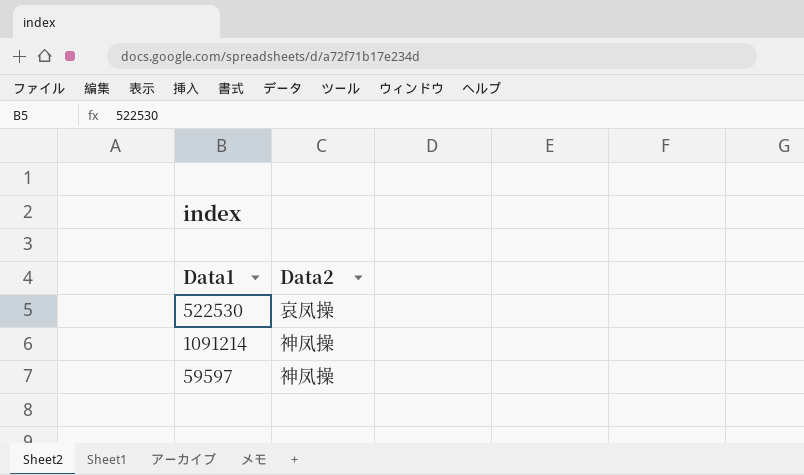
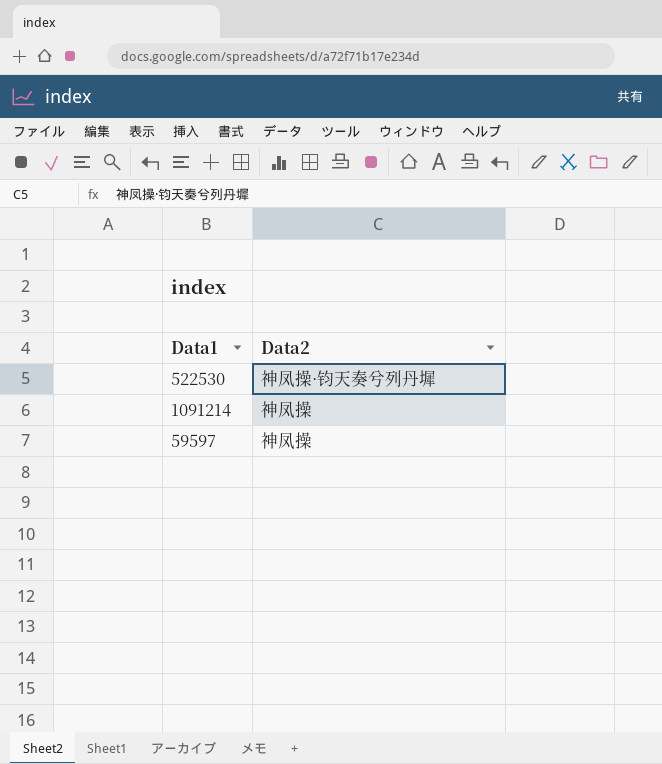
522530 | Data2: 哀凤操 -> 神凤操·钧天奏兮列丹墀

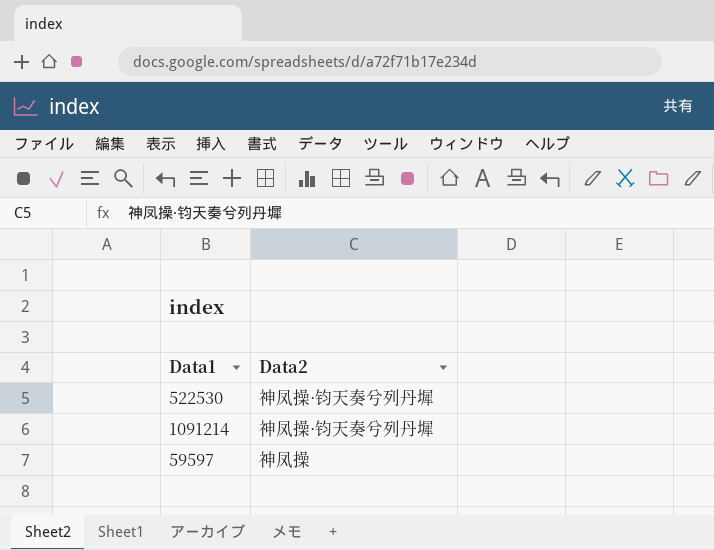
1091214 | Data2: 神凤操 -> 神凤操·钧天奏兮列丹墀

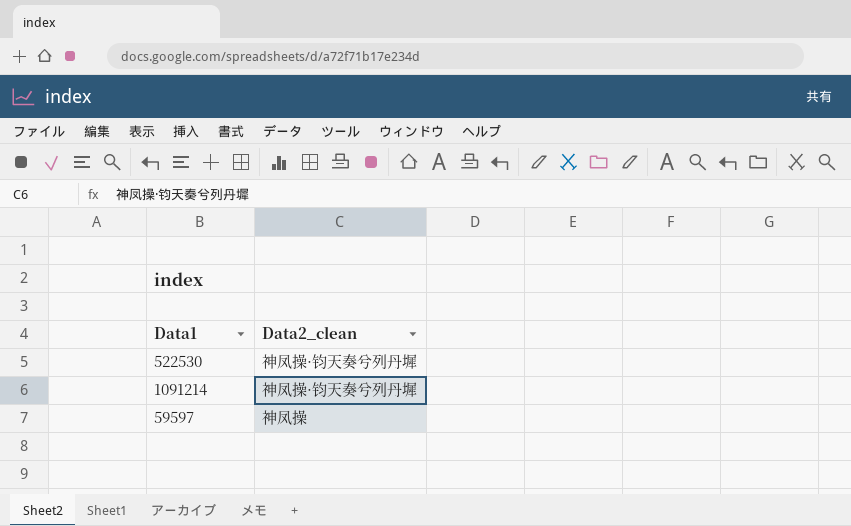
column name: Data2 -> Data2_clean

